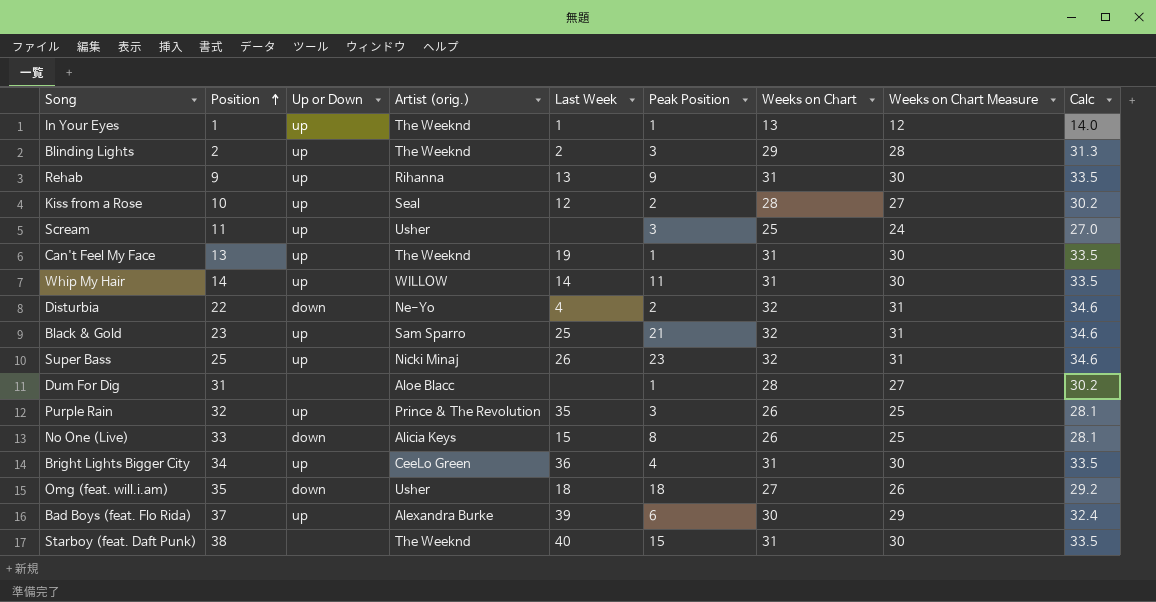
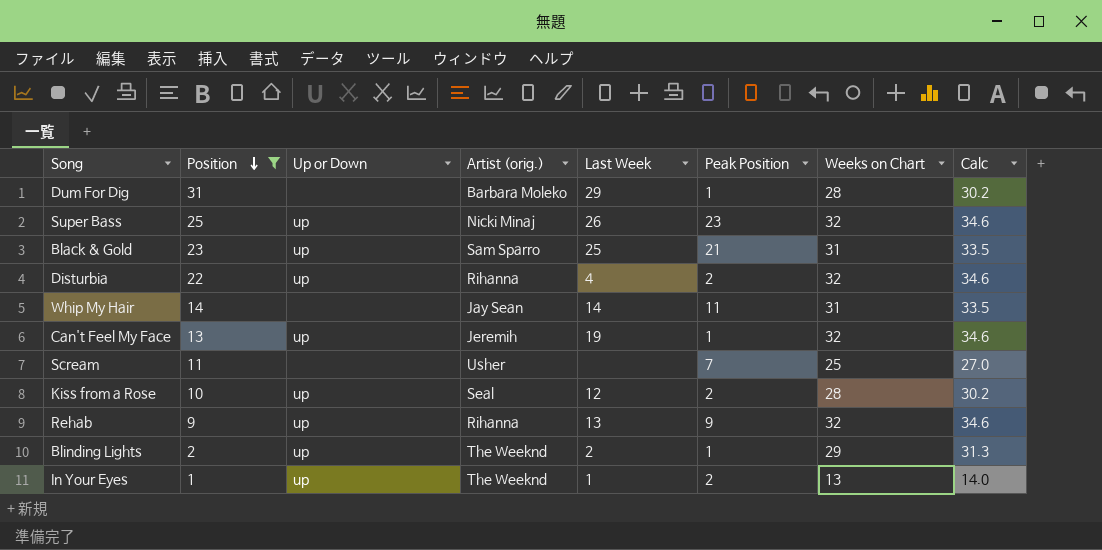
filter: none -> Position <= 31
row order: Position ascending -> Position descending
column Weeks on Chart Measure | formula: [Weeks on Chart] - 1 -> none
Dum For Dig | Artist (orig.): Aloe Blacc -> Barbara Moleko
Dum For Dig | Last Week: none -> 29
Black & Gold | Weeks on Chart: 32 -> 31
Black & Gold | Calc: 34.6 -> 33.5
Disturbia | Up or Down: down -> up
Disturbia | Artist (orig.): Ne-Yo -> Rihanna
Whip My Hair | Up or Down: up -> none
Whip My Hair | Artist (orig.): WILLOW -> Jay Sean
Can't Feel My Face | Artist (orig.): The Weeknd -> Jeremih
Can't Feel My Face | Weeks on Chart: 31 -> 32
Can't Feel My Face | Calc: 33.5 -> 34.6
Scream | Up or Down: up -> none
Scream | Peak Position: 3 -> 7
Rehab | Weeks on Chart: 31 -> 32
Rehab | Calc: 33.5 -> 34.6
Blinding Lights | Peak Position: 3 -> 1
In Your Eyes | Peak Position: 1 -> 2

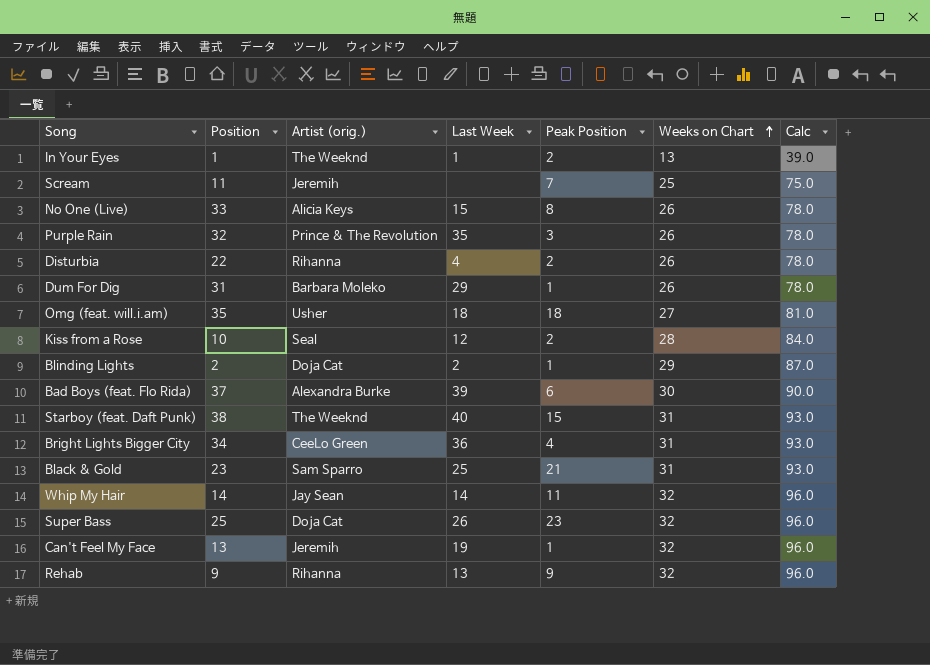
filter: Position <= 31 -> none
row order: Position descending -> Weeks on Chart ascending
column Up or Down | position: 3 -> none
column Calc | formula: [Weeks on Chart] * 1.08 -> [Weeks on Chart] * 3
Scream | Artist (orig.): Usher -> Jeremih
Disturbia | Weeks on Chart: 32 -> 26
Dum For Dig | Weeks on Chart: 28 -> 26
Blinding Lights | Artist (orig.): The Weeknd -> Doja Cat
Whip My Hair | Weeks on Chart: 31 -> 32
Super Bass | Artist (orig.): Nicki Minaj -> Doja Cat

